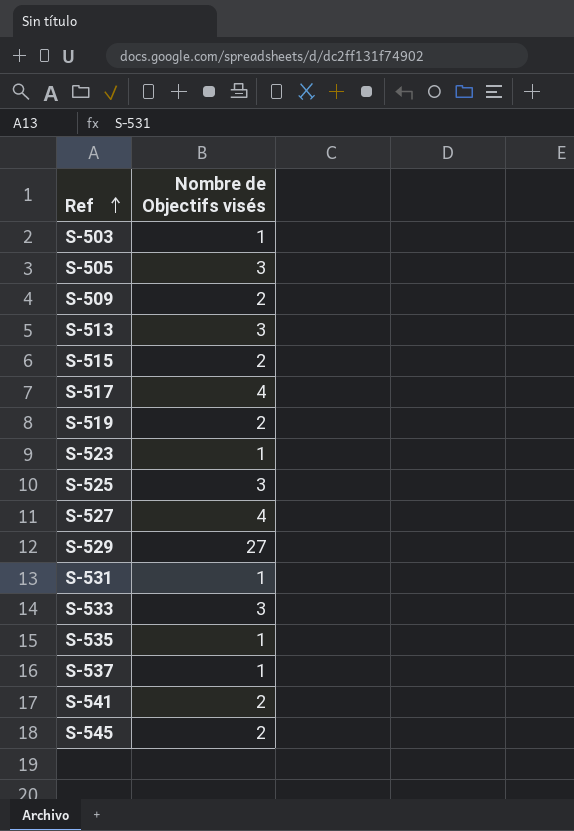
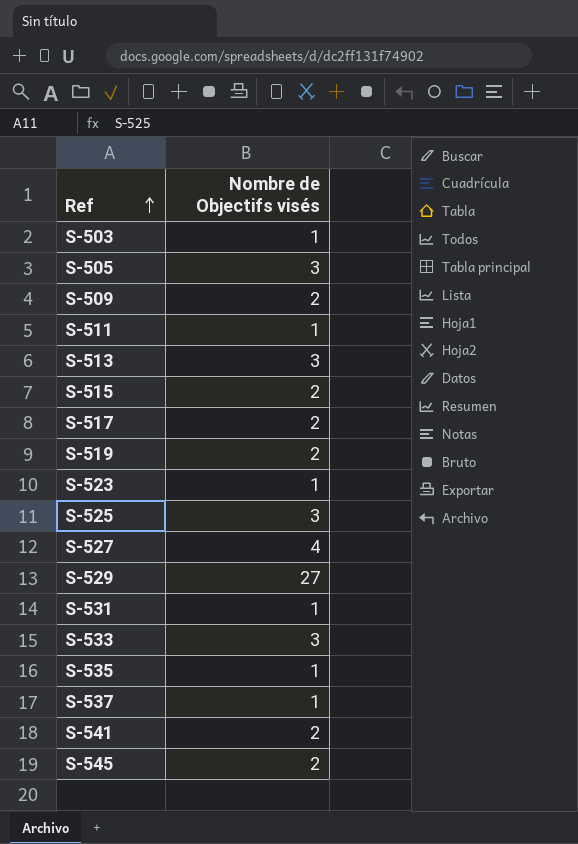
row S-511: none -> 1
S-517 | Nombre de Objectifs visés: 4 -> 2

